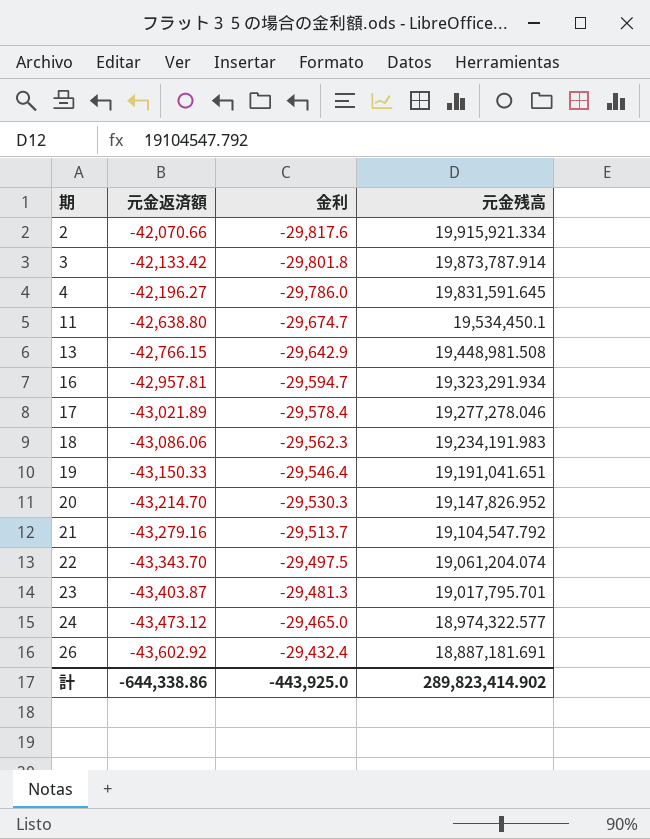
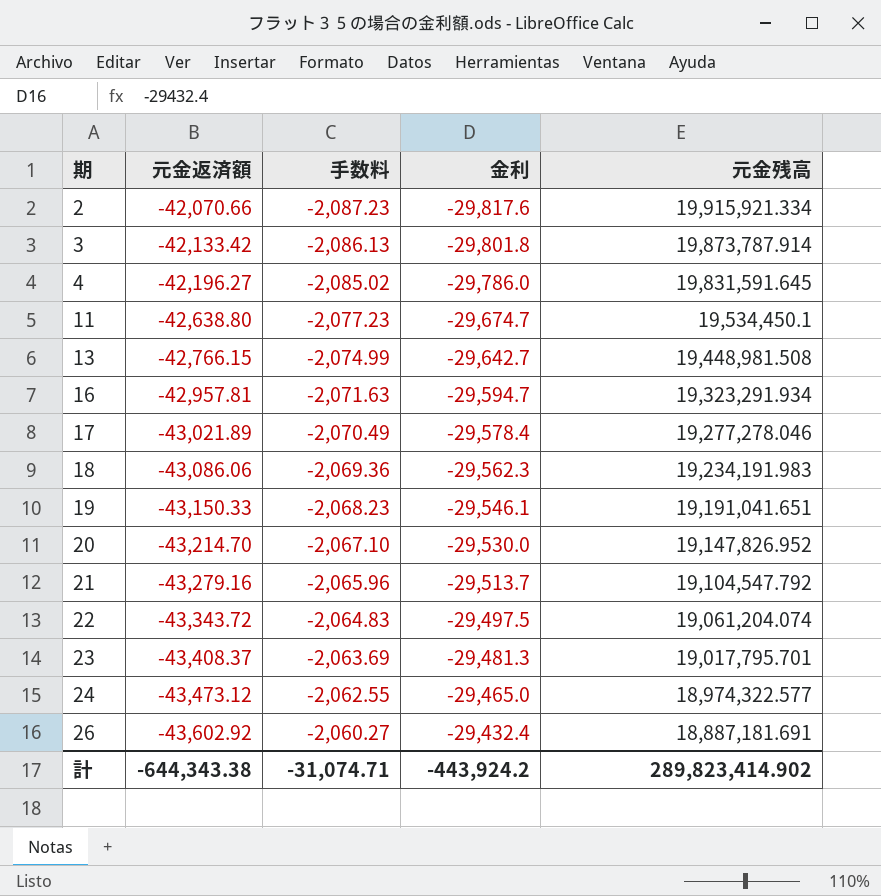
column 手数料 | formula: none -> [金利] * 0.07
13 | 金利: -29,642.9 -> -29,642.7
19 | 金利: -29,546.4 -> -29,546.1
20 | 金利: -29,530.3 -> -29,530.0
22 | 元金返済額: -43,343.70 -> -43,343.72
23 | 元金返済額: -43,403.87 -> -43,408.37
計 | 元金返済額: -644,338.86 -> -644,343.38
計 | 金利: -443,925.0 -> -443,924.2

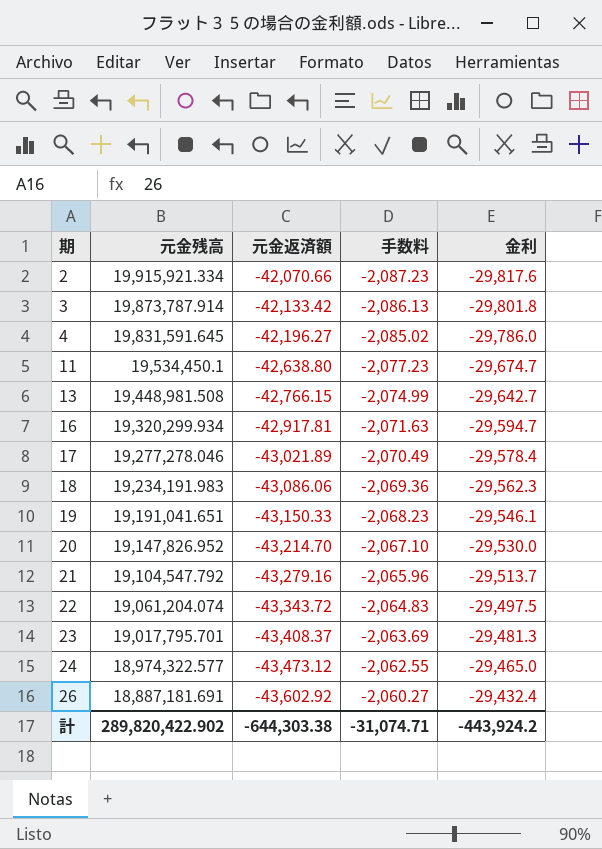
column 元金残高 | position: 5 -> 2
16 | 元金残高: 19,323,291.934 -> 19,320,299.934
16 | 元金返済額: -42,957.81 -> -42,917.81
計 | 元金残高: 289,823,414.902 -> 289,820,422.902
計 | 元金返済額: -644,343.38 -> -644,303.38

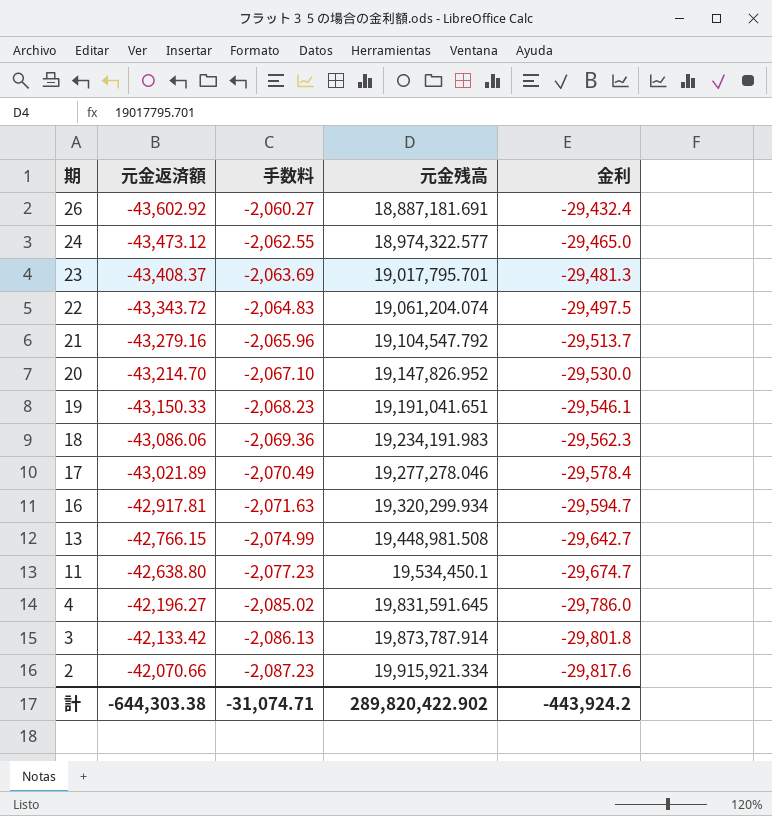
row order: 期 ascending -> 期 descending
column 元金残高 | position: 2 -> 4

